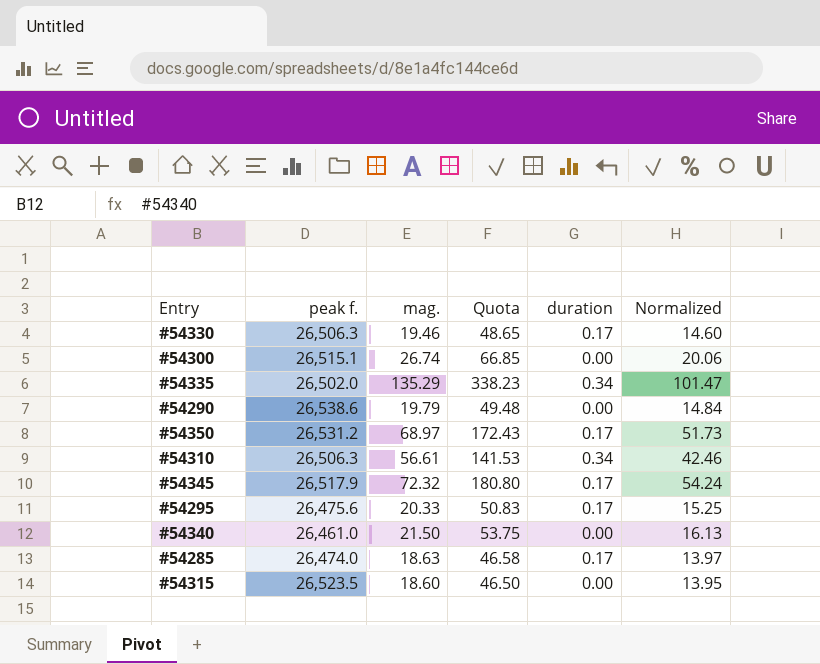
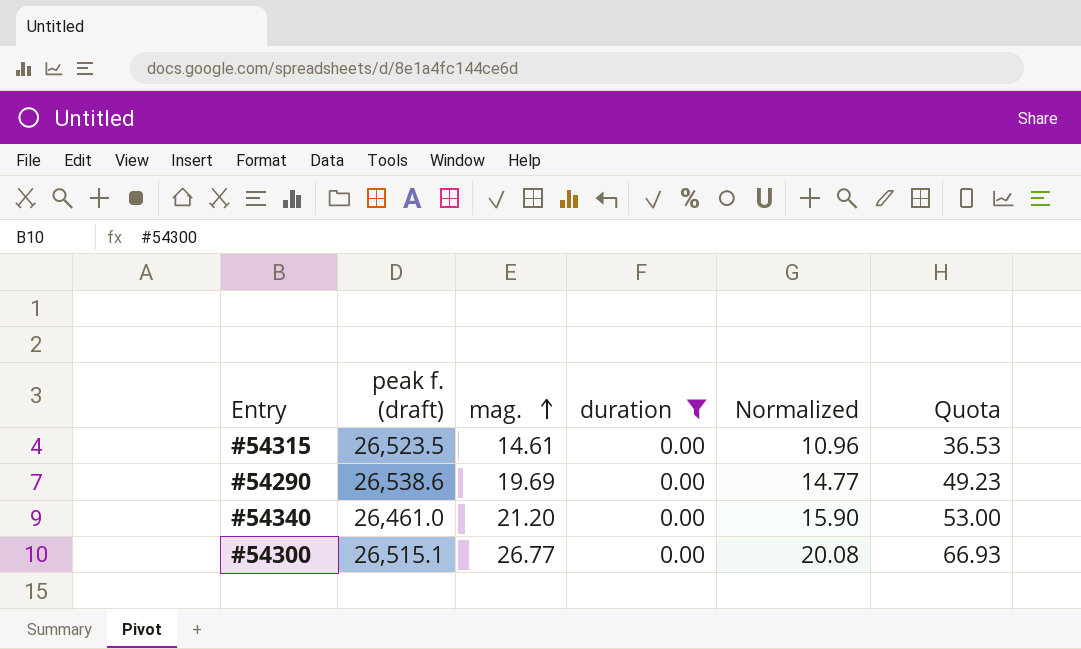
filter: none -> duration = 0.00
row order: none -> mag. ascending
column name: peak f. -> peak f. (draft)
column Quota | position: 4 -> 6
#54315 | mag.: 18.60 -> 14.61
#54315 | Normalized: 13.95 -> 10.96
#54315 | Quota: 46.50 -> 36.53
#54290 | mag.: 19.79 -> 19.69
#54290 | Normalized: 14.84 -> 14.77
#54290 | Quota: 49.48 -> 49.23
#54340 | mag.: 21.50 -> 21.20
#54340 | Normalized: 16.13 -> 15.90
#54340 | Quota: 53.75 -> 53.00
#54300 | mag.: 26.74 -> 26.77
#54300 | Normalized: 20.06 -> 20.08
#54300 | Quota: 66.85 -> 66.93

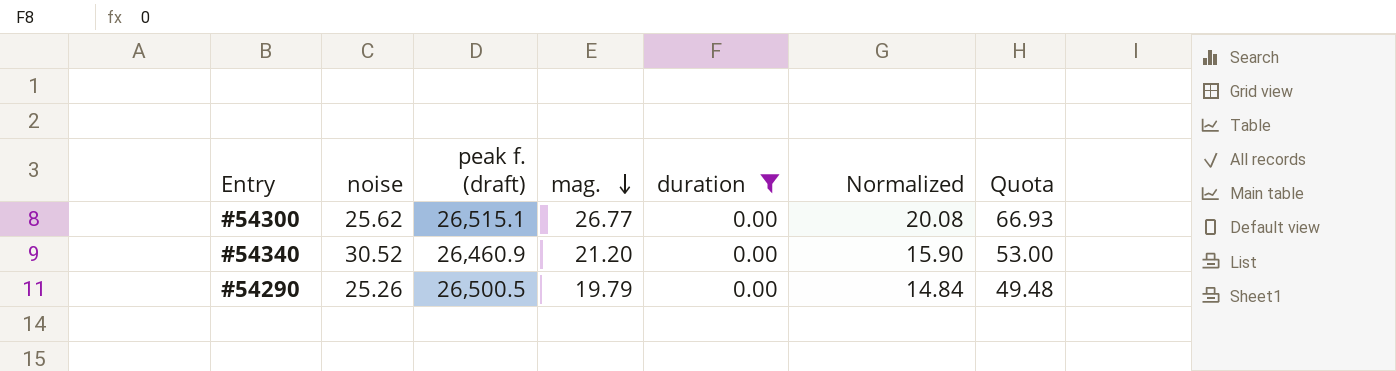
row order: mag. ascending -> mag. descending
column noise | position: none -> 2
row #54315: 26,523.5 | 14.61 | 0.00 | 10.96 | 36.53 -> none
#54340 | peak f. (draft): 26,461.0 -> 26,460.9
#54290 | peak f. (draft): 26,538.6 -> 26,500.5
#54290 | mag.: 19.69 -> 19.79
#54290 | Normalized: 14.77 -> 14.84
#54290 | Quota: 49.23 -> 49.48

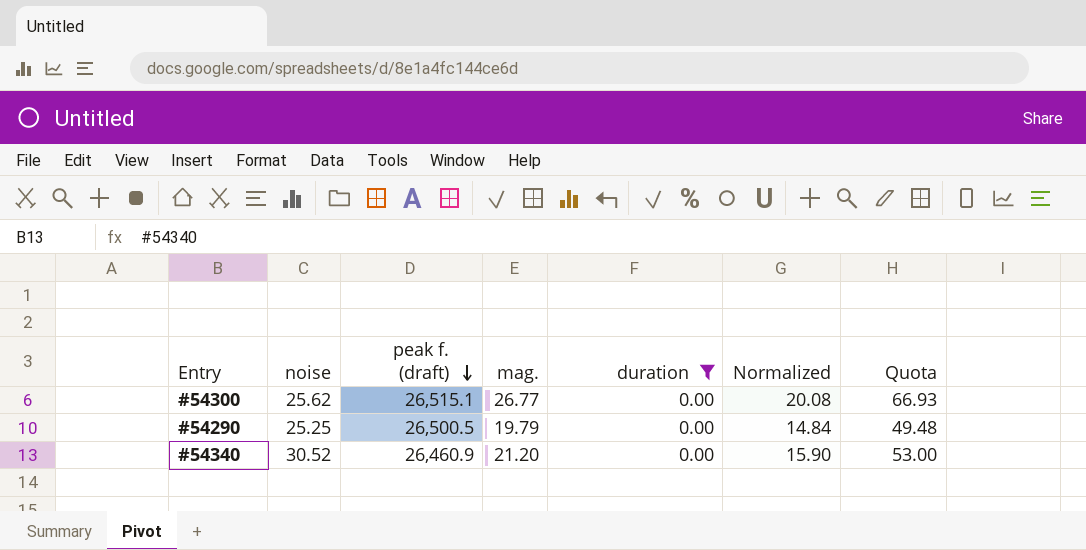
row order: mag. descending -> peak f. (draft) descending
#54290 | noise: 25.26 -> 25.25

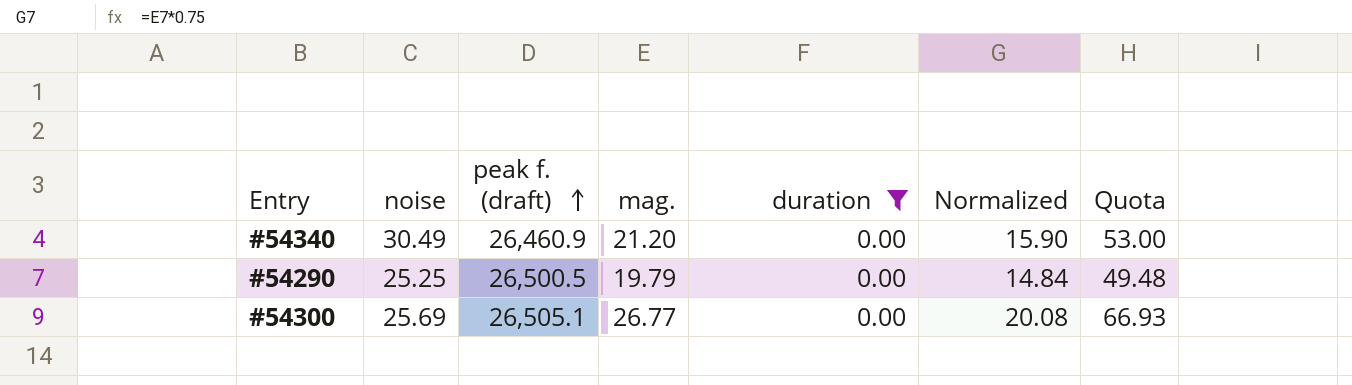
row order: peak f. (draft) descending -> peak f. (draft) ascending
#54340 | noise: 30.52 -> 30.49
#54300 | noise: 25.62 -> 25.69
#54300 | peak f. (draft): 26,515.1 -> 26,505.1

